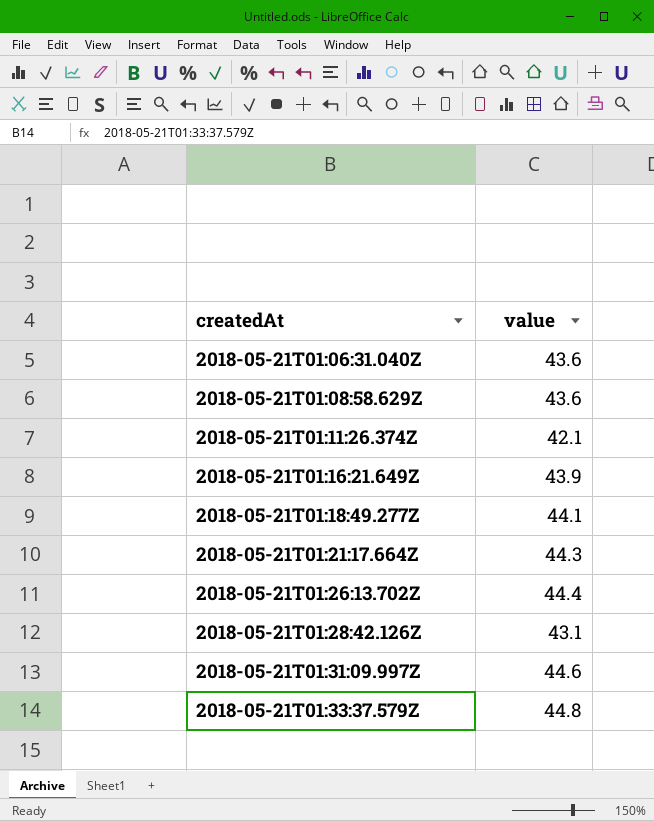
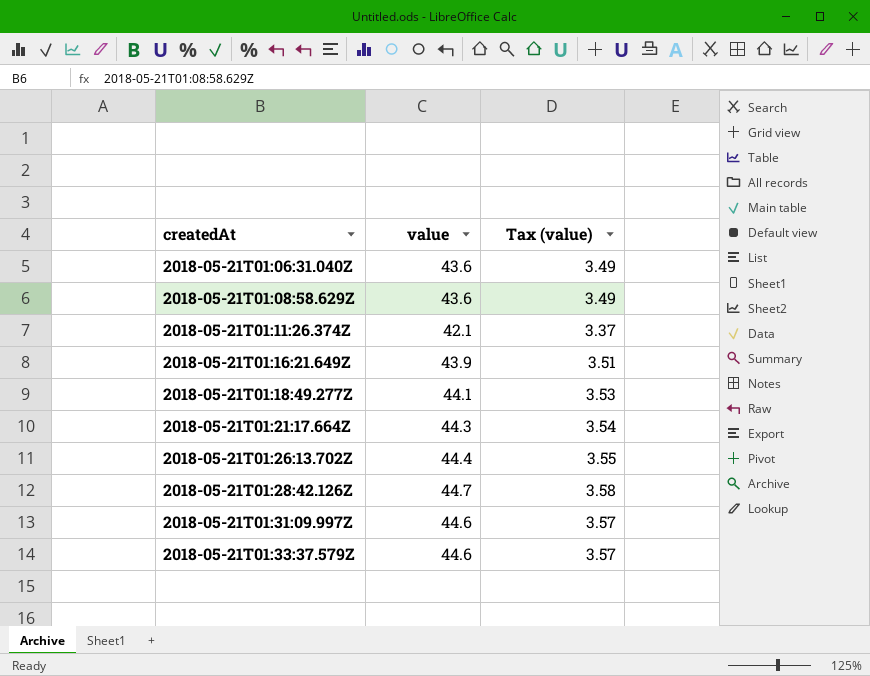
column Tax (value) | formula: none -> [value] * 0.08
2018-05-21T01:28:42.126Z | value: 43.1 -> 44.7
2018-05-21T01:33:37.579Z | value: 44.8 -> 44.6

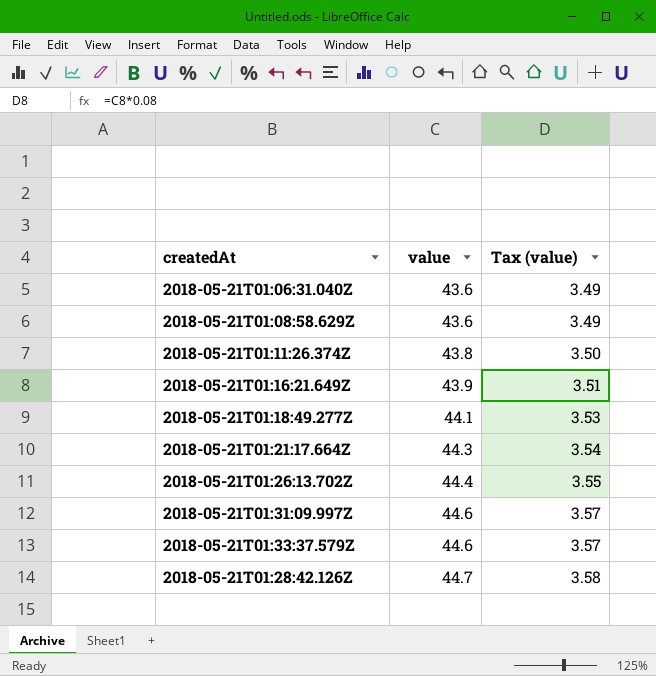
row order: createdAt ascending -> value ascending
2018-05-21T01:11:26.374Z | value: 42.1 -> 43.8
2018-05-21T01:11:26.374Z | Tax (value): 3.37 -> 3.50

